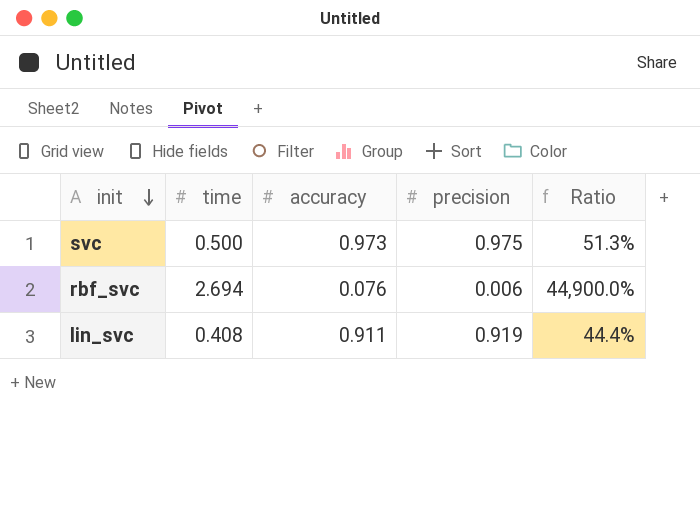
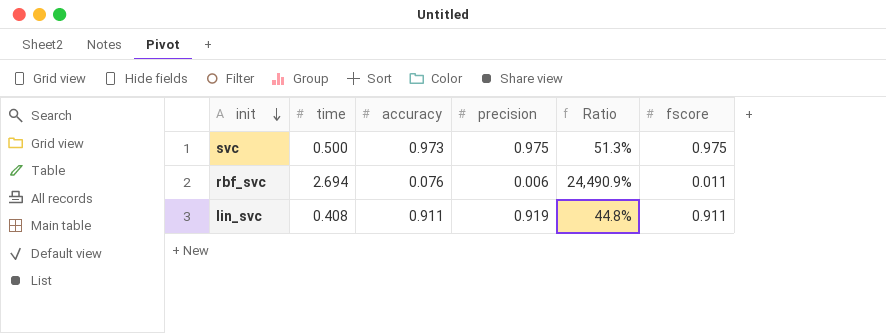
column Ratio | formula: [time] / [precision] -> [time] / [fscore]
column fscore | position: none -> 6

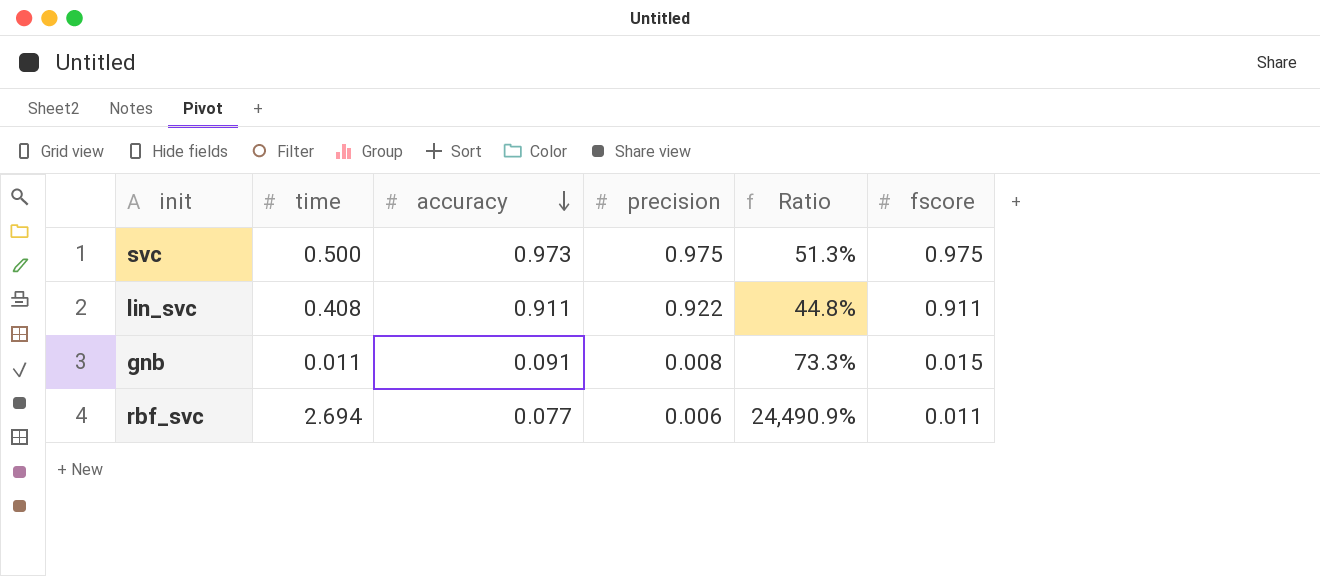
row order: init descending -> accuracy descending
lin_svc | precision: 0.919 -> 0.922
row gnb: none -> 0.011 | 0.091 | 0.008 | 73.3% | 0.015
rbf_svc | accuracy: 0.076 -> 0.077

